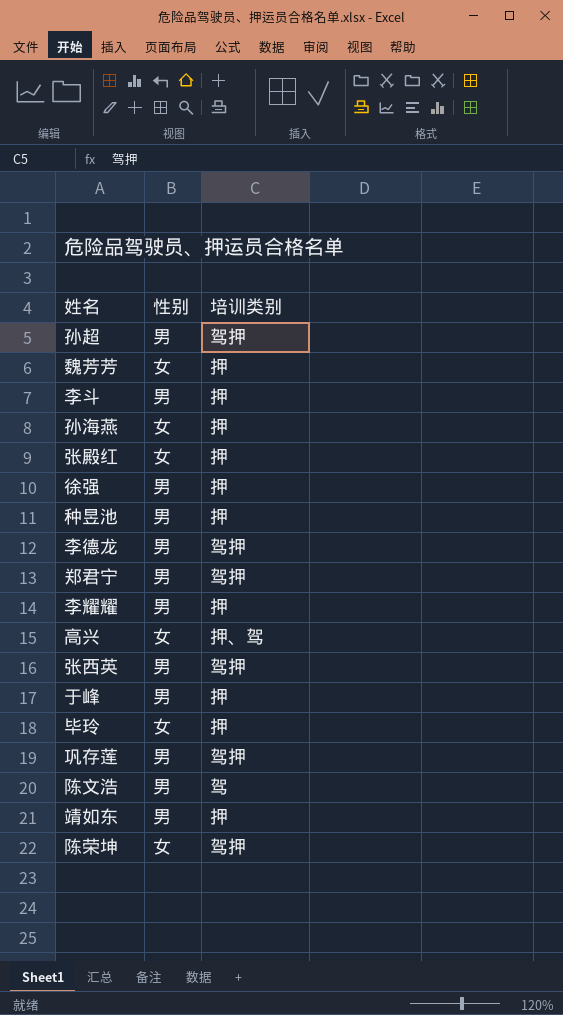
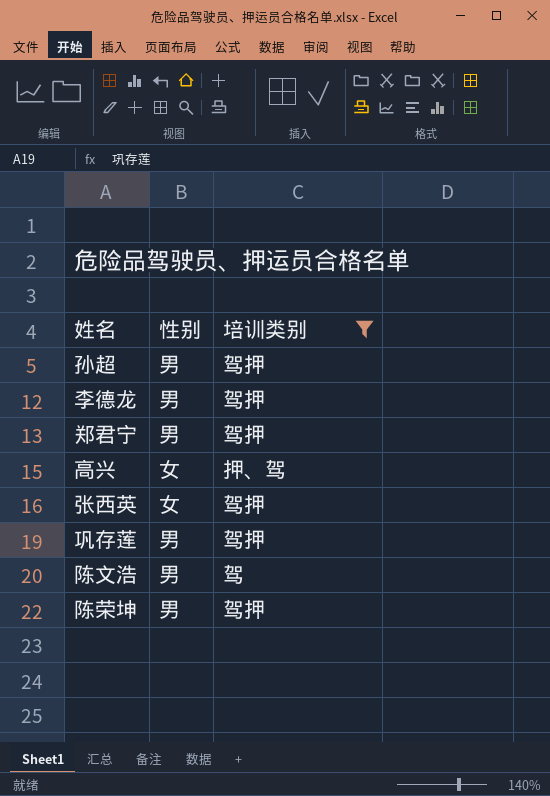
filter: none -> 培训类别 != 押
张西英 | 性别: 男 -> 女
陈荣坤 | 性别: 女 -> 男

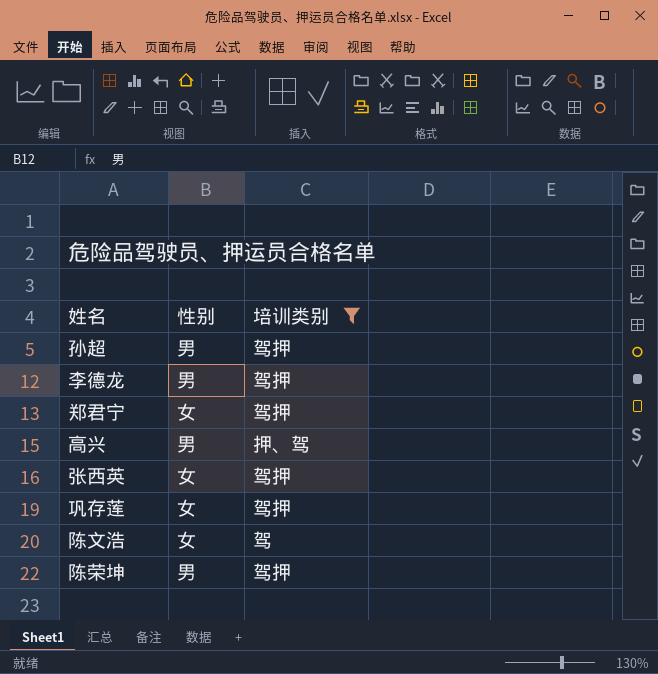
郑君宁 | 性别: 男 -> 女
高兴 | 性别: 女 -> 男
巩存莲 | 性别: 男 -> 女
陈文浩 | 性别: 男 -> 女

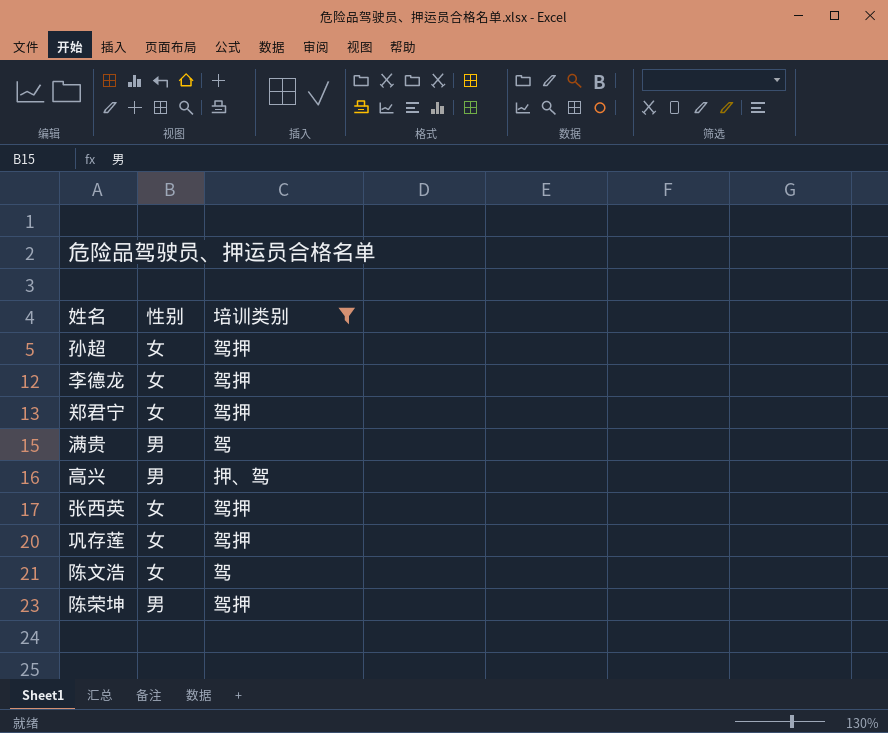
孙超 | 性别: 男 -> 女
李德龙 | 性别: 男 -> 女
row 满贵: none -> 男 | 驾

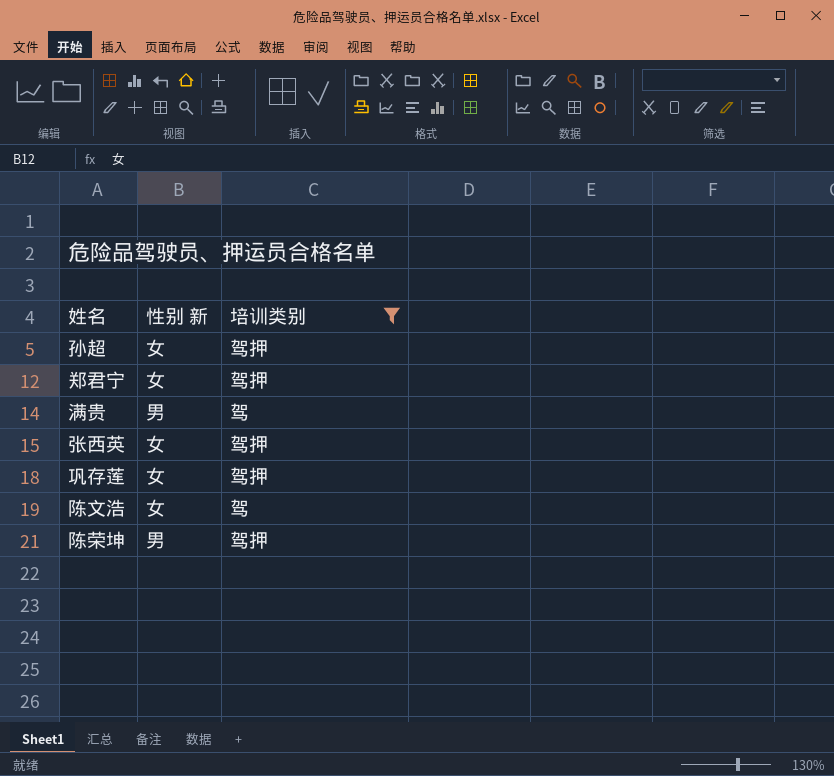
column name: 性别 -> 性别 新
row 李德龙: 女 | 驾押 -> none
row 高兴: 男 | 押、驾 -> none

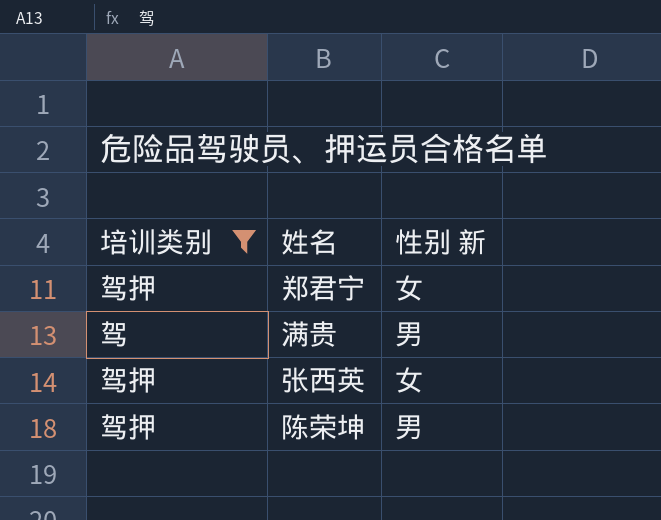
column 培训类别 | position: 3 -> 1
row 孙超: 女 | 驾押 -> none
row 巩存莲: 女 | 驾押 -> none
row 陈文浩: 女 | 驾 -> none

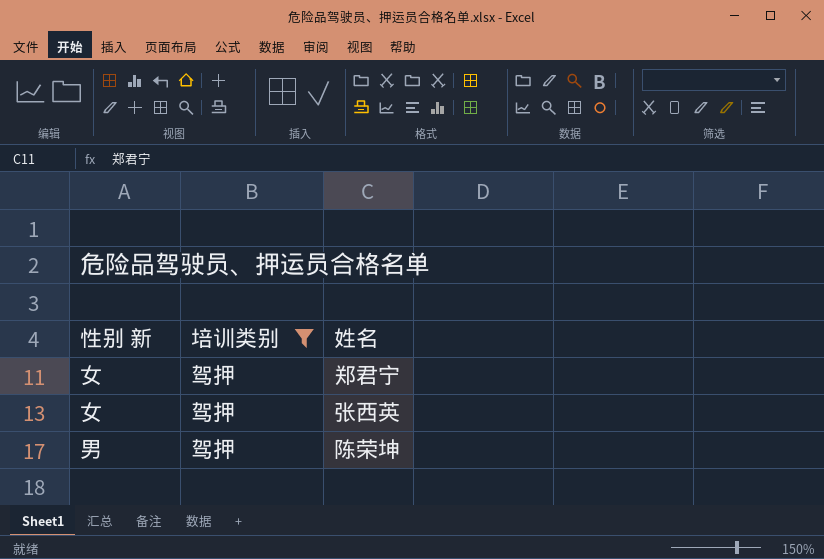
column 性别 新 | position: 3 -> 1
row 满贵: 驾 | 男 -> none

